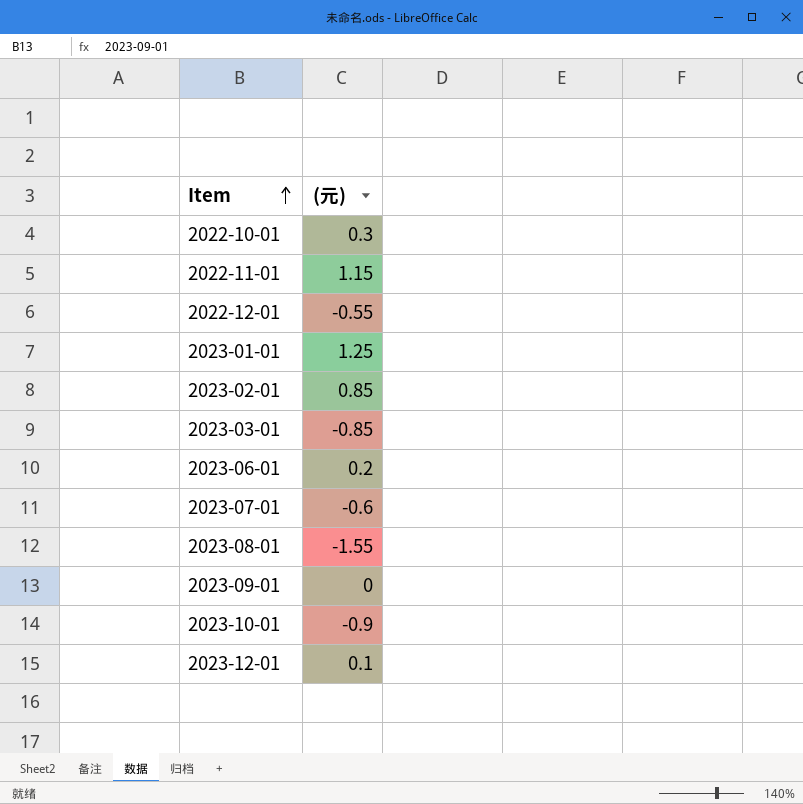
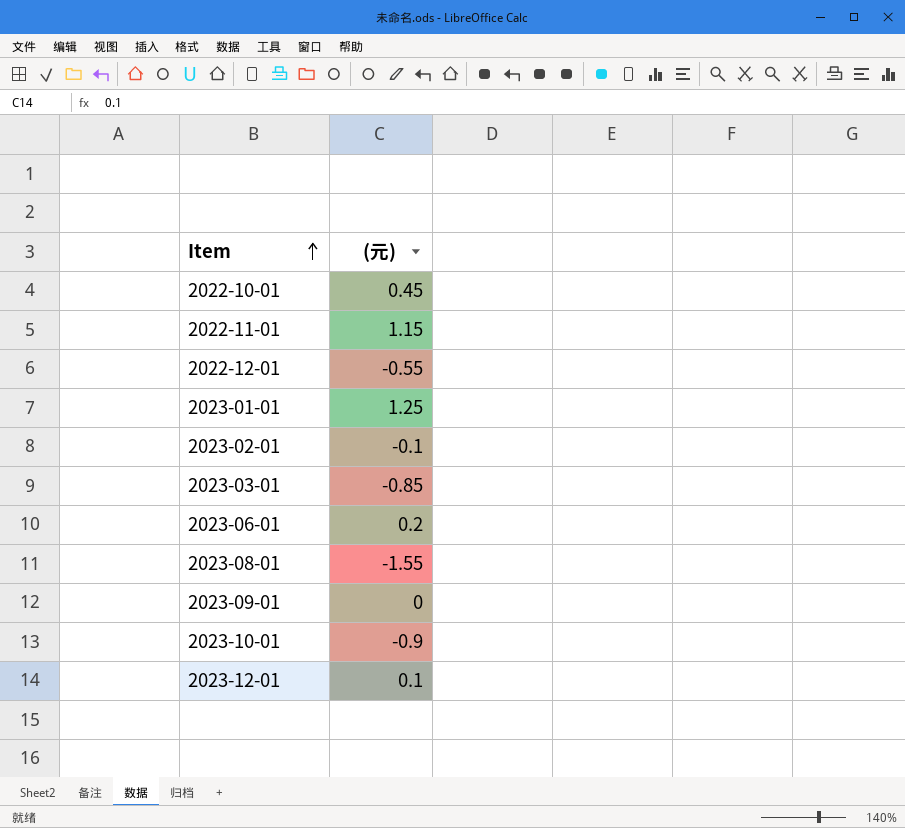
row 2023-07-01: -0.6 -> none
2022-10-01 | (元): 0.3 -> 0.45
2023-02-01 | (元): 0.85 -> -0.1

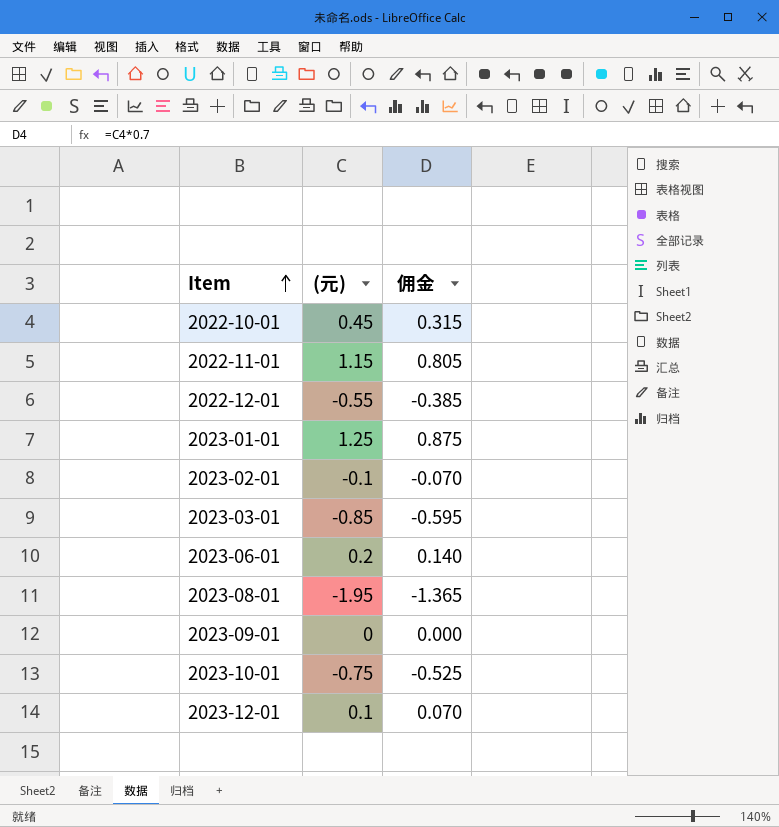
column 佣金 | formula: none -> [(元)] * 0.7
2023-08-01 | (元): -1.55 -> -1.95
2023-10-01 | (元): -0.9 -> -0.75

